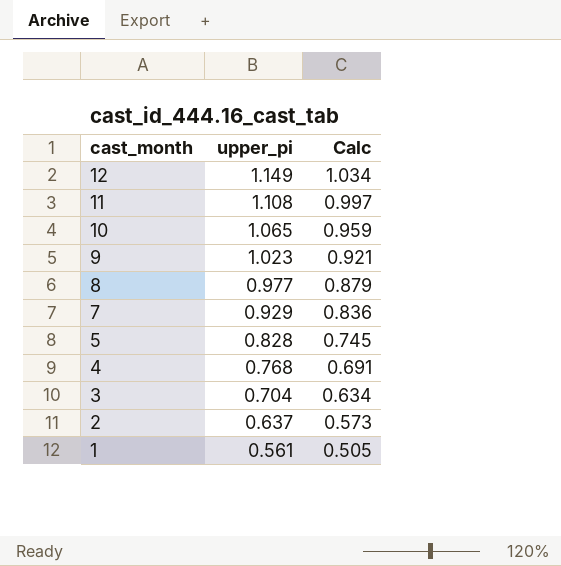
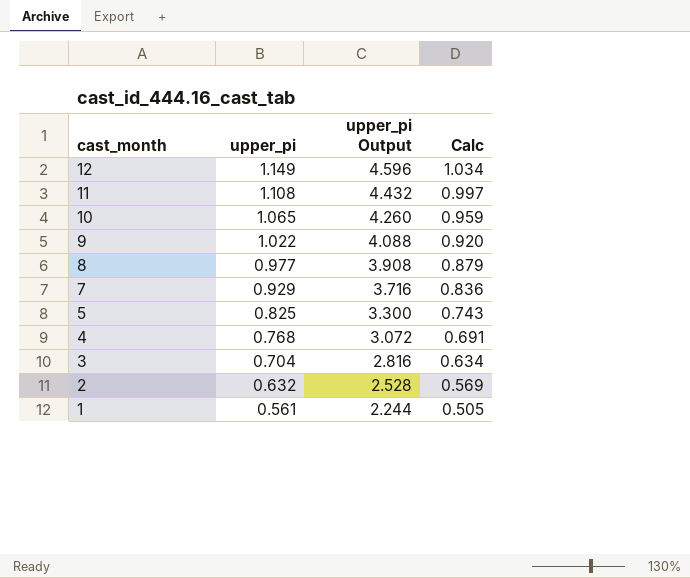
column upper_pi Output | formula: none -> [upper_pi] * 4
9 | upper_pi: 1.023 -> 1.022
9 | Calc: 0.921 -> 0.920
5 | upper_pi: 0.828 -> 0.825
5 | Calc: 0.745 -> 0.743
2 | upper_pi: 0.637 -> 0.632
2 | Calc: 0.573 -> 0.569

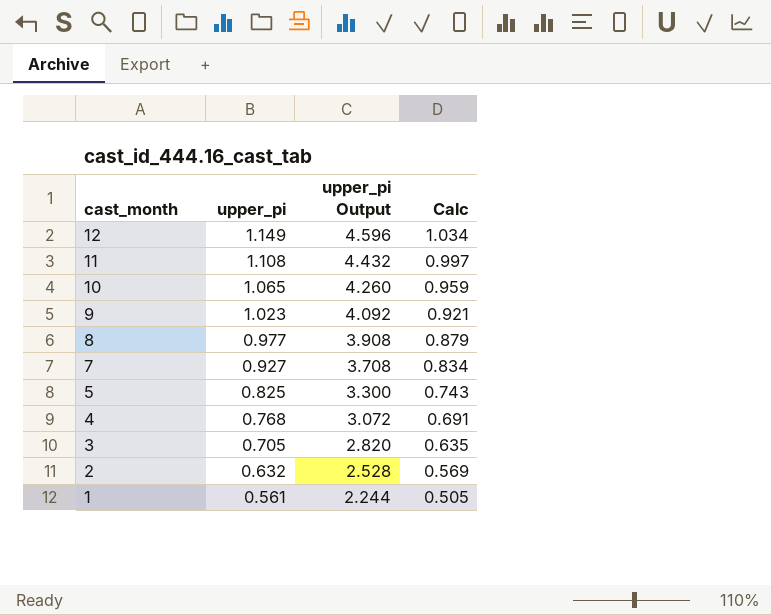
9 | upper_pi: 1.022 -> 1.023
9 | upper_pi Output: 4.088 -> 4.092
9 | Calc: 0.920 -> 0.921
7 | upper_pi: 0.929 -> 0.927
7 | upper_pi Output: 3.716 -> 3.708
7 | Calc: 0.836 -> 0.834
3 | upper_pi: 0.704 -> 0.705
3 | upper_pi Output: 2.816 -> 2.820
3 | Calc: 0.634 -> 0.635

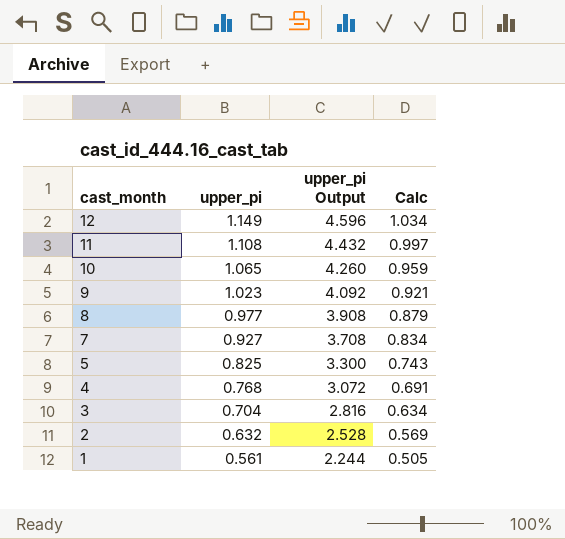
3 | upper_pi: 0.705 -> 0.704
3 | upper_pi Output: 2.820 -> 2.816
3 | Calc: 0.635 -> 0.634

